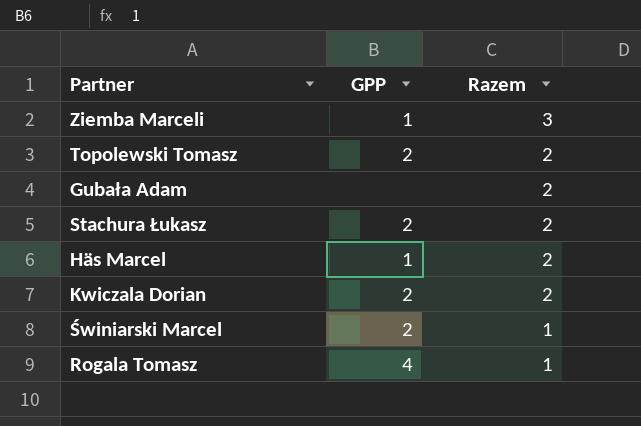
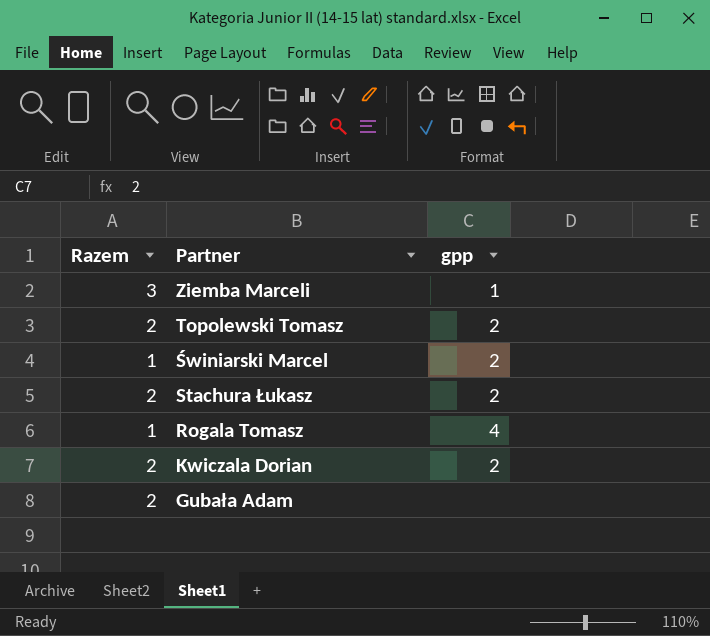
row order: Razem descending -> Partner descending
column Razem | position: 3 -> 1
column name: GPP -> gpp
row Häs Marcel: 1 | 2 -> none

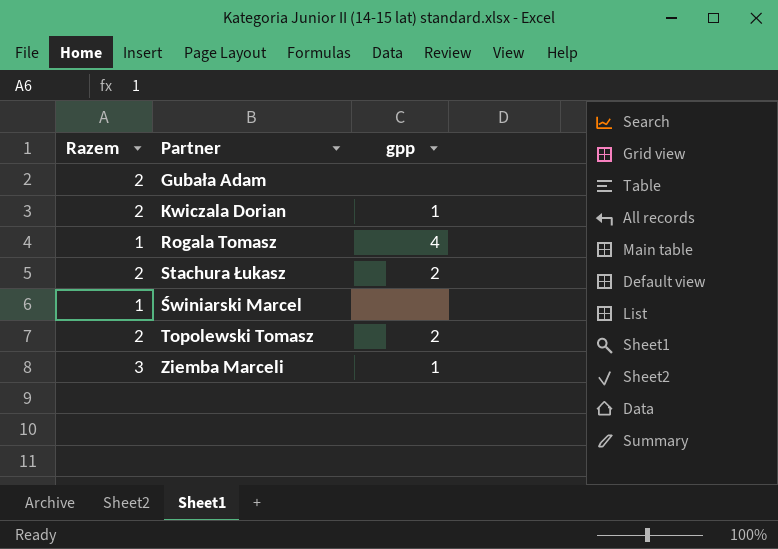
row order: Partner descending -> Partner ascending
Kwiczala Dorian | gpp: 2 -> 1
Świniarski Marcel | gpp: 2 -> none

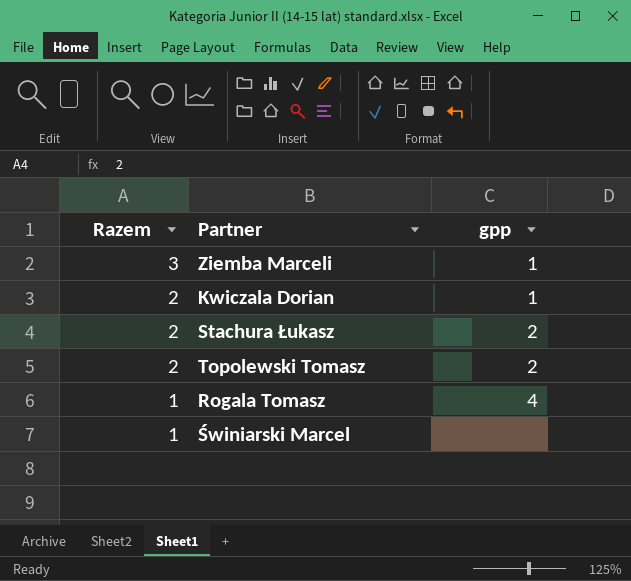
row order: Partner ascending -> Razem descending
row Gubała Adam: 2 | none -> none

